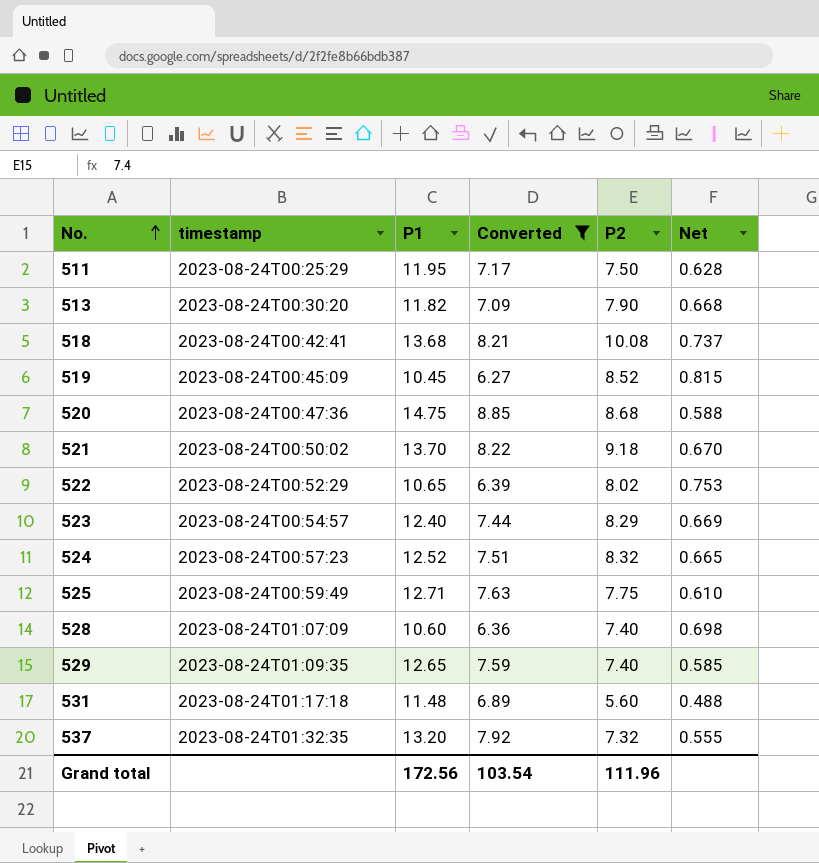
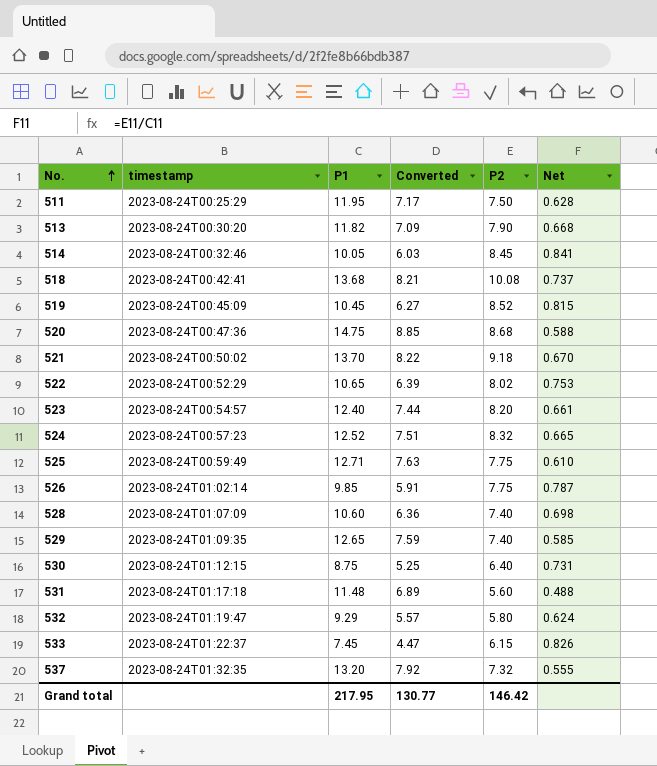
filter: Converted >= 6.27 -> none
523 | P2: 8.29 -> 8.20
523 | Net: 0.669 -> 0.661
Grand total | P1: 172.56 -> 217.95
Grand total | Converted: 103.54 -> 130.77
Grand total | P2: 111.96 -> 146.42

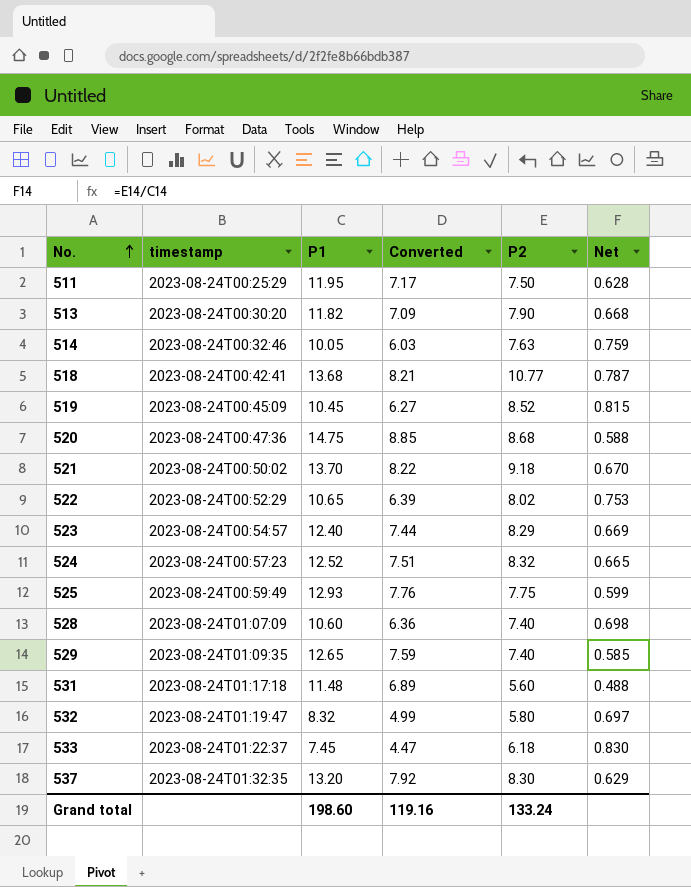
row 526: 2023-08-24T01:02:14 | 9.85 | 5.91 | 7.75 | 0.787 -> none
row 530: 2023-08-24T01:12:15 | 8.75 | 5.25 | 6.40 | 0.731 -> none
514 | P2: 8.45 -> 7.63
514 | Net: 0.841 -> 0.759
518 | P2: 10.08 -> 10.77
518 | Net: 0.737 -> 0.787
523 | P2: 8.20 -> 8.29
523 | Net: 0.661 -> 0.669
525 | P1: 12.71 -> 12.93
525 | Converted: 7.63 -> 7.76
525 | Net: 0.610 -> 0.599
532 | P1: 9.29 -> 8.32
532 | Converted: 5.57 -> 4.99
532 | Net: 0.624 -> 0.697
533 | P2: 6.15 -> 6.18
533 | Net: 0.826 -> 0.830
537 | P2: 7.32 -> 8.30
537 | Net: 0.555 -> 0.629
Grand total | P1: 217.95 -> 198.60
Grand total | Converted: 130.77 -> 119.16
Grand total | P2: 146.42 -> 133.24

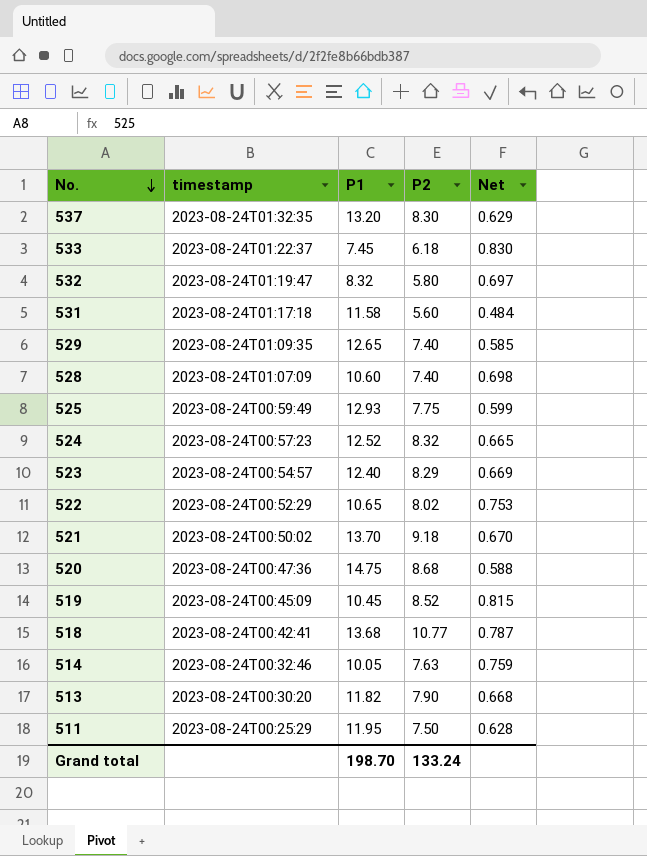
row order: No. ascending -> No. descending
column Converted | formula: [P1] * 0.6 -> none
531 | P1: 11.48 -> 11.58
531 | Net: 0.488 -> 0.484
Grand total | P1: 198.60 -> 198.70

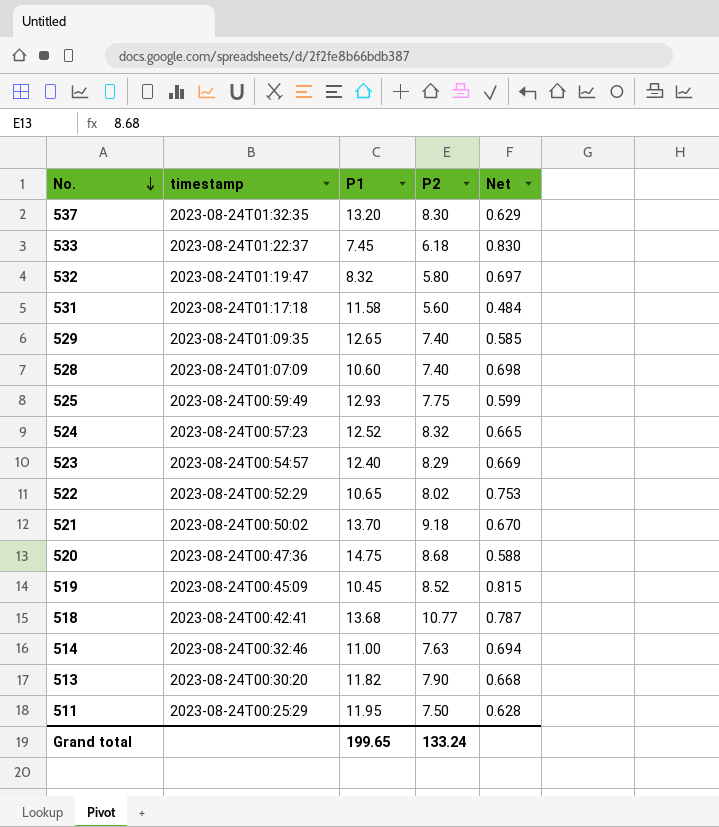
514 | P1: 10.05 -> 11.00
514 | Net: 0.759 -> 0.694
Grand total | P1: 198.70 -> 199.65

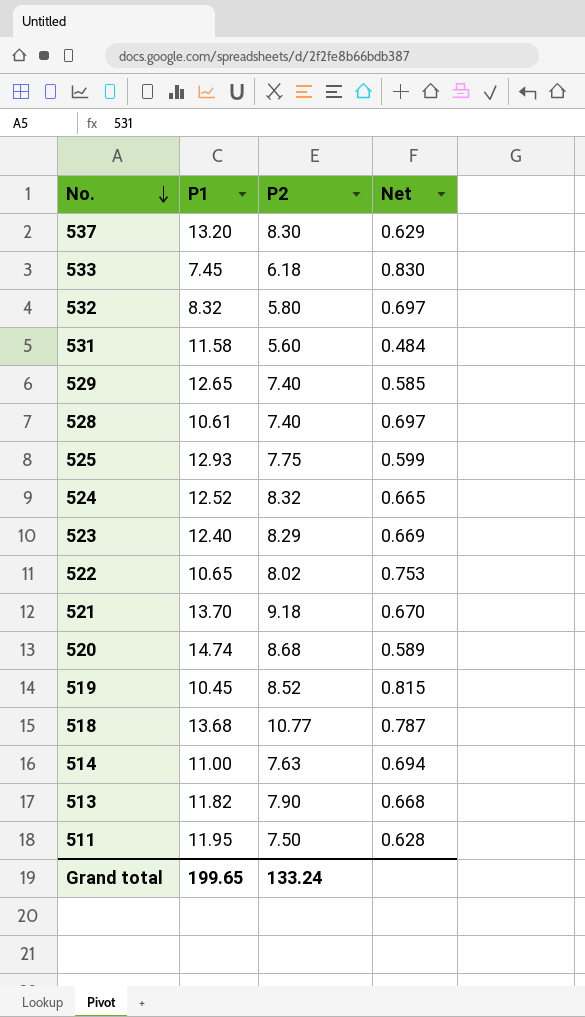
column timestamp | position: 2 -> none
528 | P1: 10.60 -> 10.61
528 | Net: 0.698 -> 0.697
520 | P1: 14.75 -> 14.74
520 | Net: 0.588 -> 0.589

